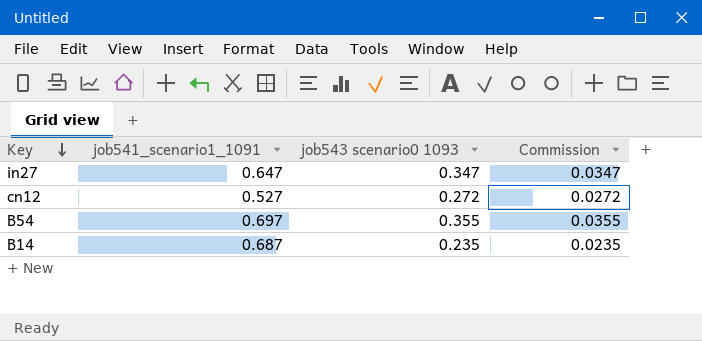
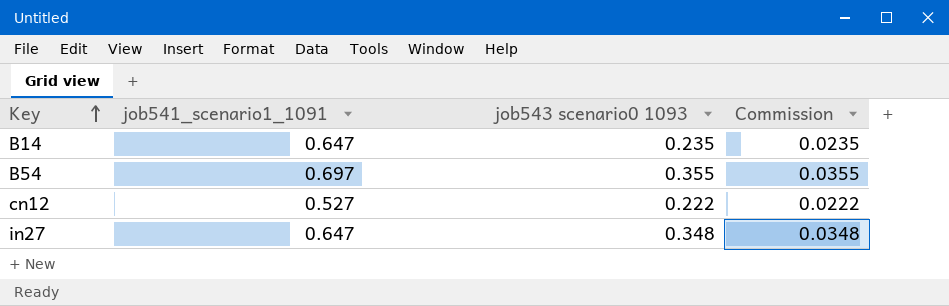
row order: Key descending -> Key ascending
B14 | job541_scenario1_1091: 0.687 -> 0.647
cn12 | job543 scenario0 1093: 0.272 -> 0.222
cn12 | Commission: 0.0272 -> 0.0222
in27 | job543 scenario0 1093: 0.347 -> 0.348
in27 | Commission: 0.0347 -> 0.0348

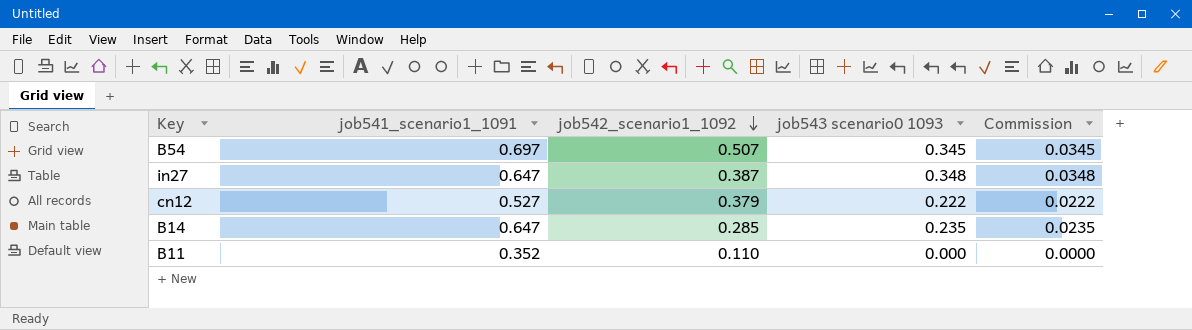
row order: Key ascending -> job542_scenario1_1092 descending
column job542_scenario1_1092 | position: none -> 3
B54 | job543 scenario0 1093: 0.355 -> 0.345
B54 | Commission: 0.0355 -> 0.0345
row B11: none -> 0.352 | 0.110 | 0.000 | 0.0000

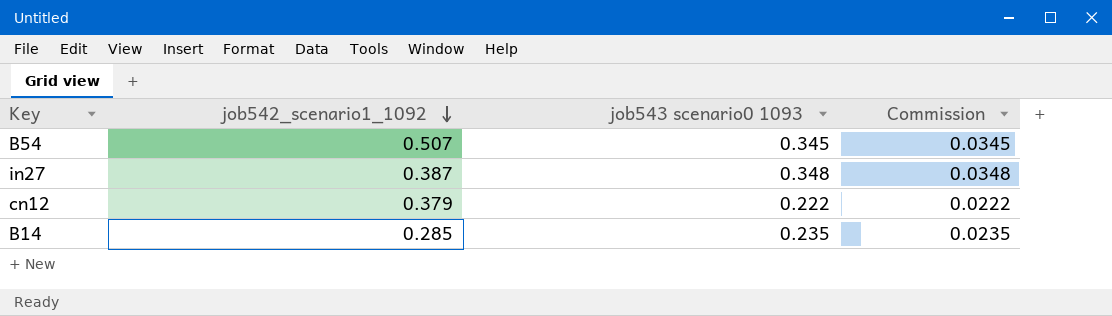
column job541_scenario1_1091 | position: 2 -> none
row B11: 0.352 | 0.110 | 0.000 | 0.0000 -> none

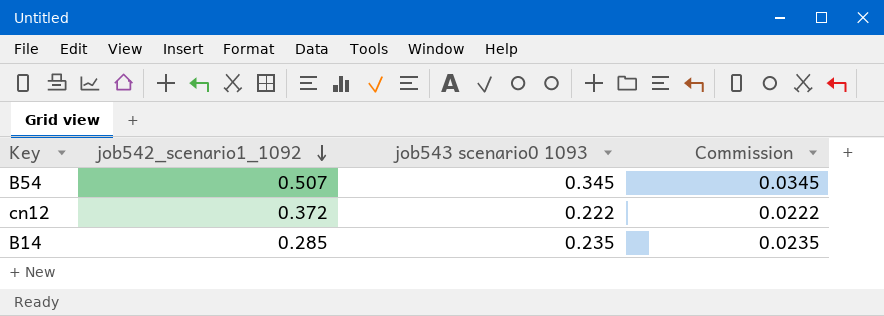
row in27: 0.387 | 0.348 | 0.0348 -> none
cn12 | job542_scenario1_1092: 0.379 -> 0.372

